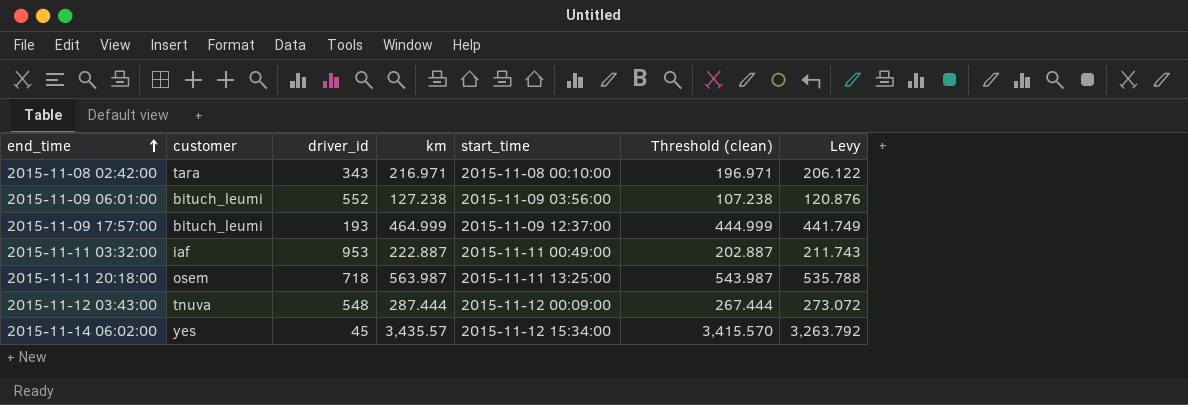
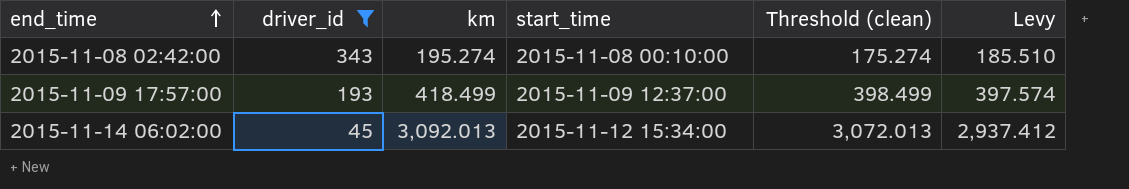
filter: none -> driver_id <= 343
column customer | position: 2 -> none
2015-11-08 02:42:00 | km: 216.971 -> 195.274
2015-11-08 02:42:00 | Threshold (clean): 196.971 -> 175.274
2015-11-08 02:42:00 | Levy: 206.122 -> 185.510
2015-11-09 17:57:00 | km: 464.999 -> 418.499
2015-11-09 17:57:00 | Threshold (clean): 444.999 -> 398.499
2015-11-09 17:57:00 | Levy: 441.749 -> 397.574
2015-11-14 06:02:00 | km: 3,435.57 -> 3,092.013
2015-11-14 06:02:00 | Threshold (clean): 3,415.570 -> 3,072.013
2015-11-14 06:02:00 | Levy: 3,263.792 -> 2,937.412

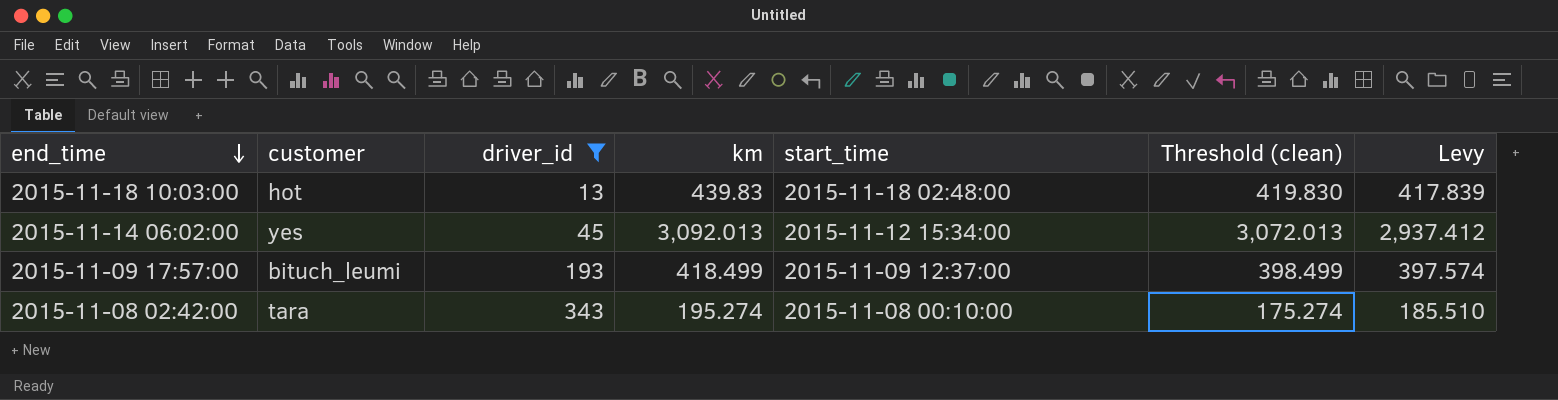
row order: end_time ascending -> end_time descending
column customer | position: none -> 2
row 2015-11-18 10:03:00: none -> hot | 13 | 439.83 | 2015-11-18 02:48:00 | 419.830 | 417.839

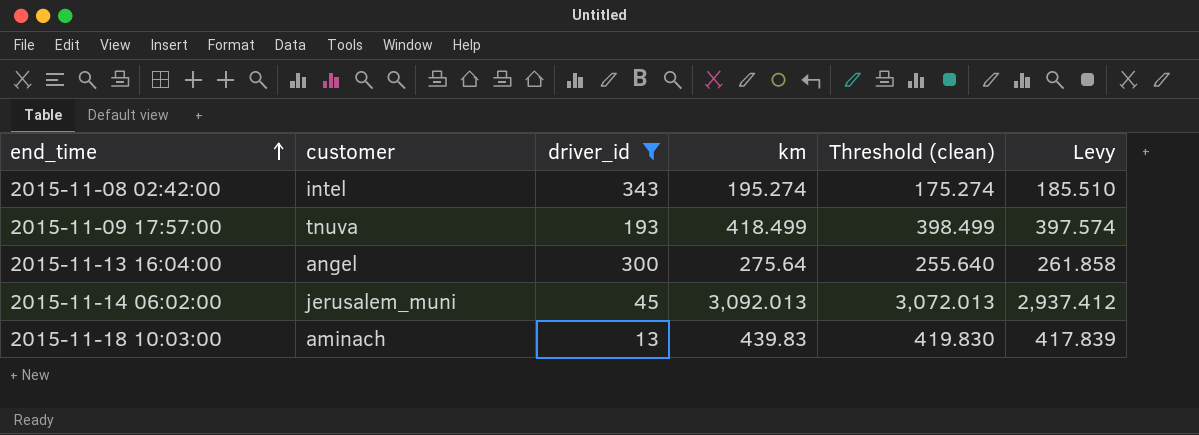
row order: end_time descending -> end_time ascending
column start_time | position: 5 -> none
2015-11-08 02:42:00 | customer: tara -> intel
2015-11-09 17:57:00 | customer: bituch_leumi -> tnuva
row 2015-11-13 16:04:00: none -> angel | 300 | 275.64 | 255.640 | 261.858
2015-11-14 06:02:00 | customer: yes -> jerusalem_muni
2015-11-18 10:03:00 | customer: hot -> aminach

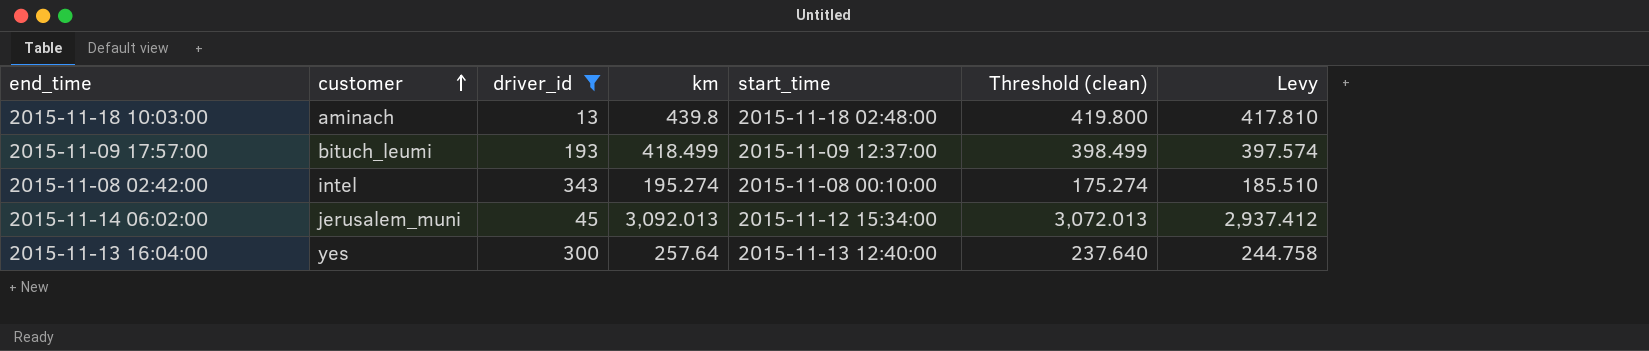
row order: end_time ascending -> customer ascending
column start_time | position: none -> 5
2015-11-18 10:03:00 | km: 439.83 -> 439.8
2015-11-18 10:03:00 | Threshold (clean): 419.830 -> 419.800
2015-11-18 10:03:00 | Levy: 417.839 -> 417.810
2015-11-09 17:57:00 | customer: tnuva -> bituch_leumi
2015-11-13 16:04:00 | customer: angel -> yes
2015-11-13 16:04:00 | km: 275.64 -> 257.64
2015-11-13 16:04:00 | Threshold (clean): 255.640 -> 237.640
2015-11-13 16:04:00 | Levy: 261.858 -> 244.758

